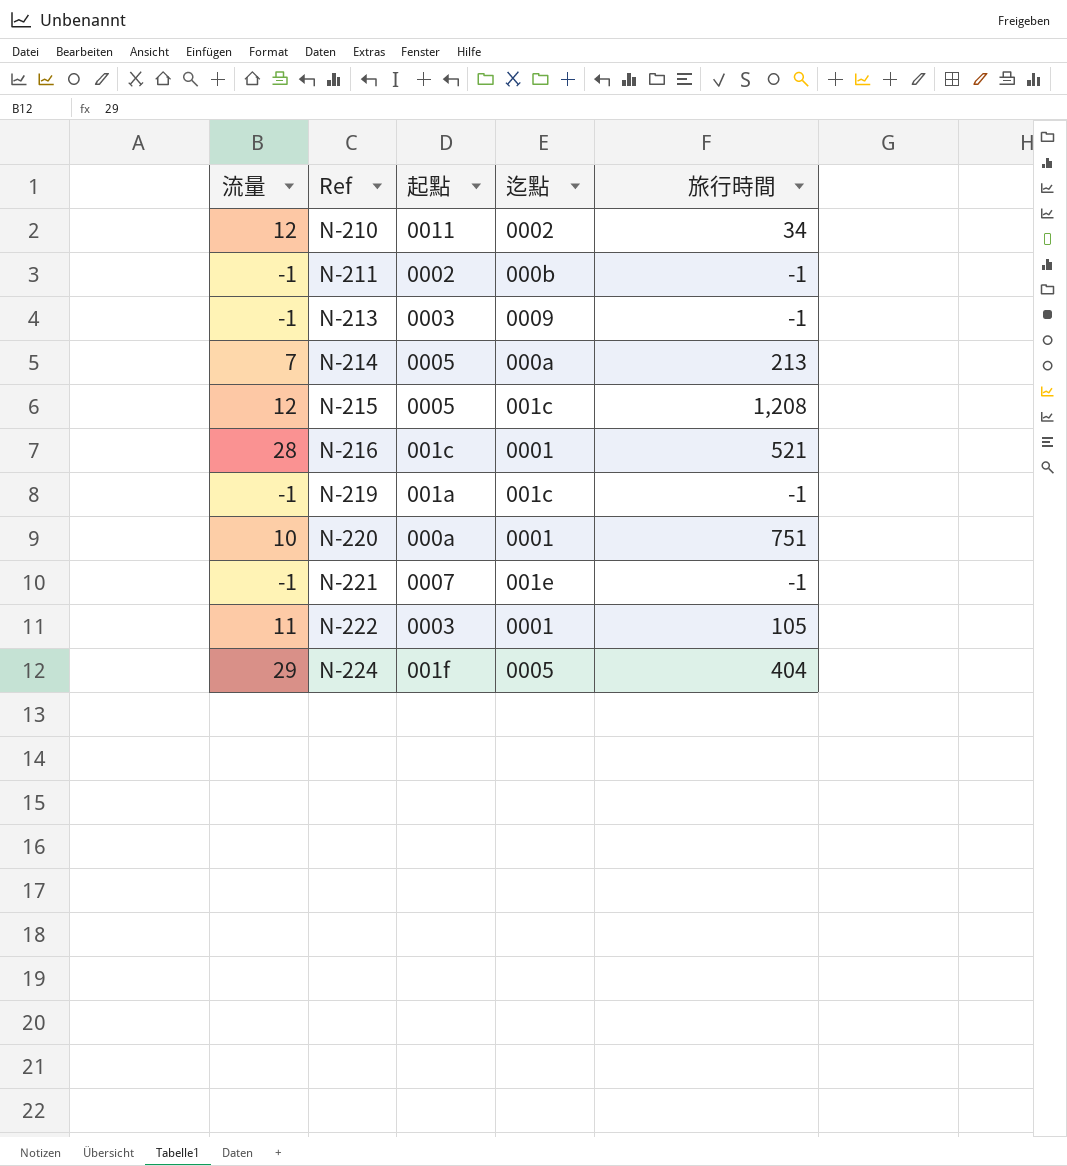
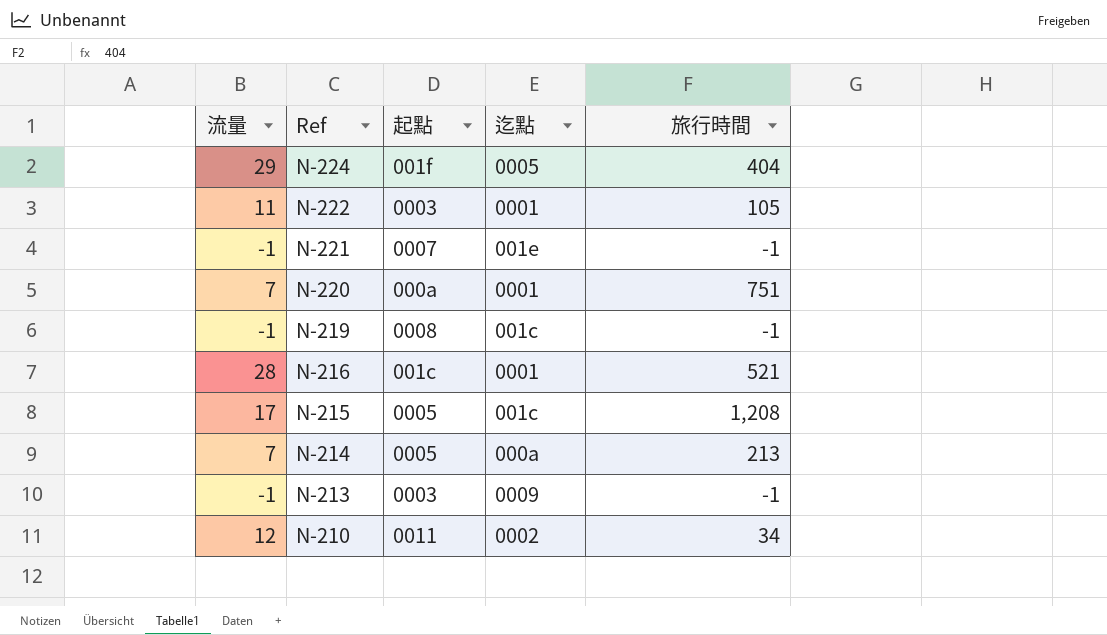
row order: Ref ascending -> Ref descending
row N-211: -1 | 0002 | 000b | -1 -> none
N-220 | 流量: 10 -> 7
N-219 | 起點: 001a -> 0008
N-215 | 流量: 12 -> 17

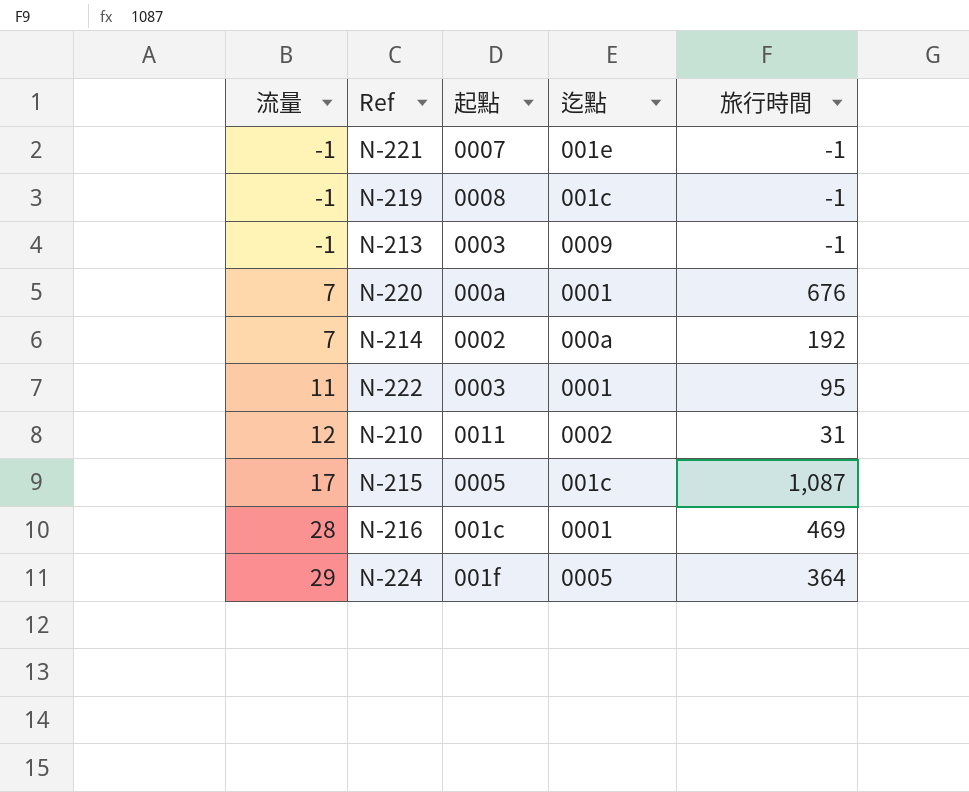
row order: Ref descending -> 流量 ascending
N-220 | 旅行時間: 751 -> 676
N-214 | 起點: 0005 -> 0002
N-214 | 旅行時間: 213 -> 192
N-222 | 旅行時間: 105 -> 95
N-210 | 旅行時間: 34 -> 31
N-215 | 旅行時間: 1,208 -> 1,087
N-216 | 旅行時間: 521 -> 469
N-224 | 旅行時間: 404 -> 364

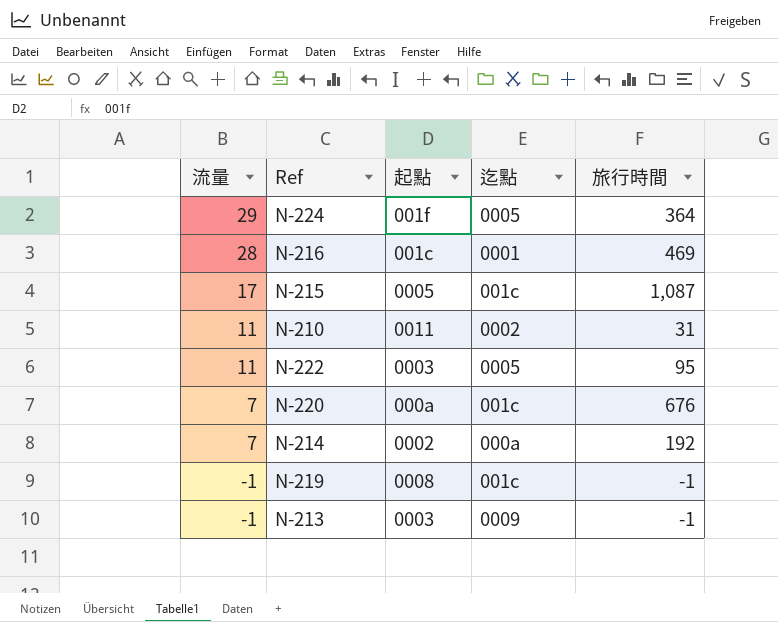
row order: 流量 ascending -> 流量 descending
row N-221: -1 | 0007 | 001e | -1 -> none
N-210 | 流量: 12 -> 11
N-222 | 迄點: 0001 -> 0005
N-220 | 迄點: 0001 -> 001c

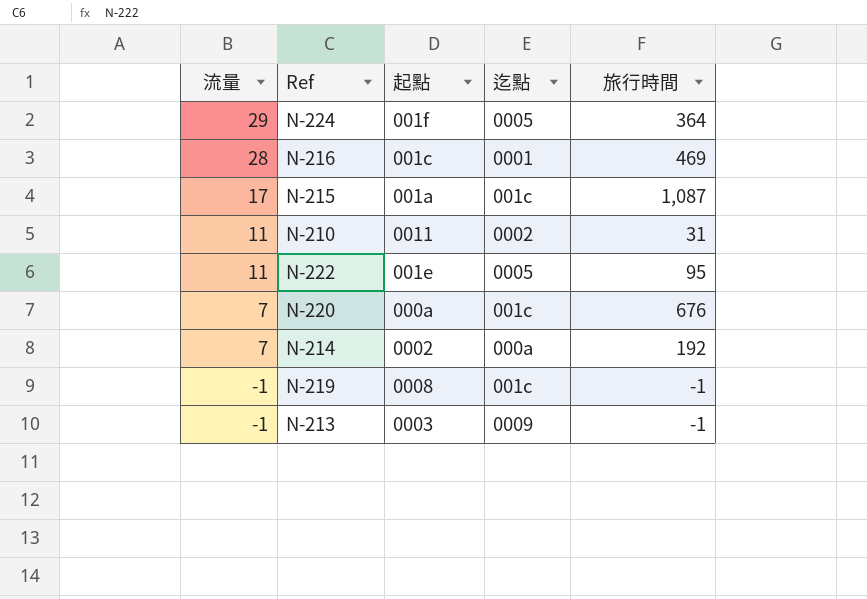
N-215 | 起點: 0005 -> 001a
N-222 | 起點: 0003 -> 001e

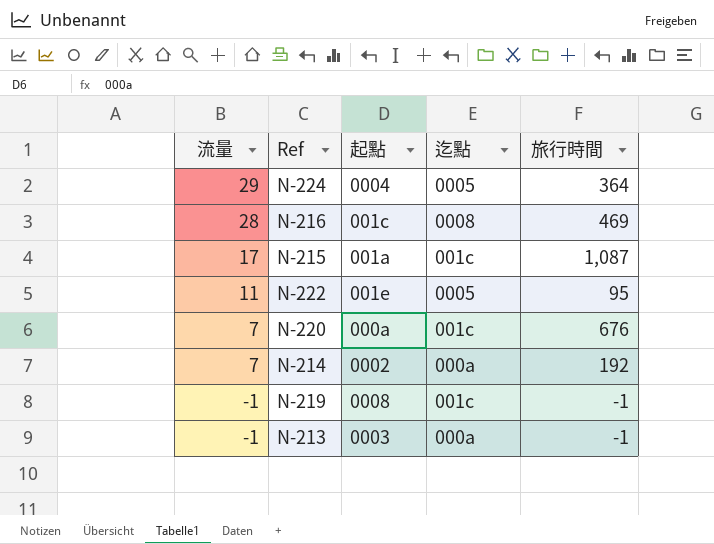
row N-210: 11 | 0011 | 0002 | 31 -> none
N-224 | 起點: 001f -> 0004
N-216 | 迄點: 0001 -> 0008
N-213 | 迄點: 0009 -> 000a

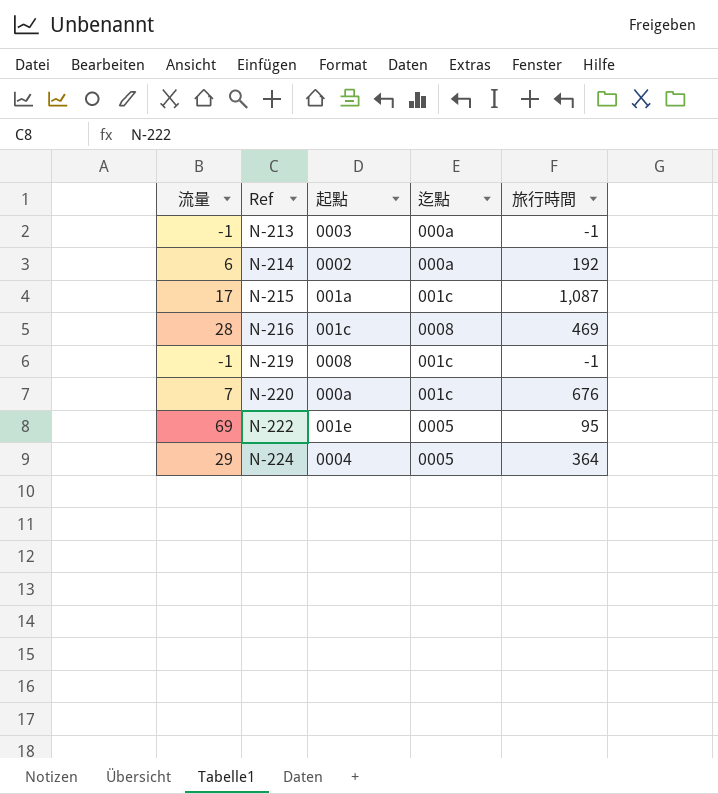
row order: 流量 descending -> Ref ascending
N-214 | 流量: 7 -> 6
N-222 | 流量: 11 -> 69

